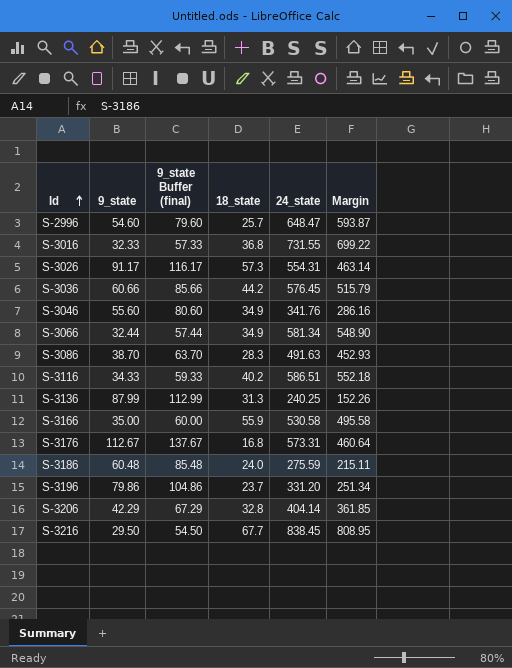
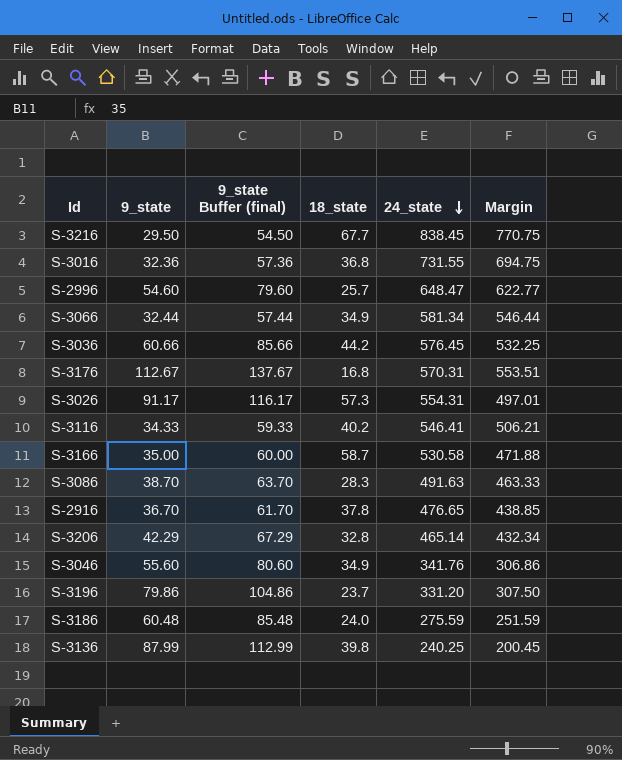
row order: Id ascending -> 24_state descending
column Margin | formula: [24_state] - [9_state] -> [24_state] - [18_state]
S-3016 | 9_state: 32.33 -> 32.36
S-3016 | 9_state Buffer (final): 57.33 -> 57.36
S-3176 | 24_state: 573.31 -> 570.31
S-3116 | 24_state: 586.51 -> 546.41
S-3166 | 18_state: 55.9 -> 58.7
row S-2916: none -> 36.70 | 61.70 | 37.8 | 476.65 | 438.85
S-3206 | 24_state: 404.14 -> 465.14
S-3136 | 18_state: 31.3 -> 39.8

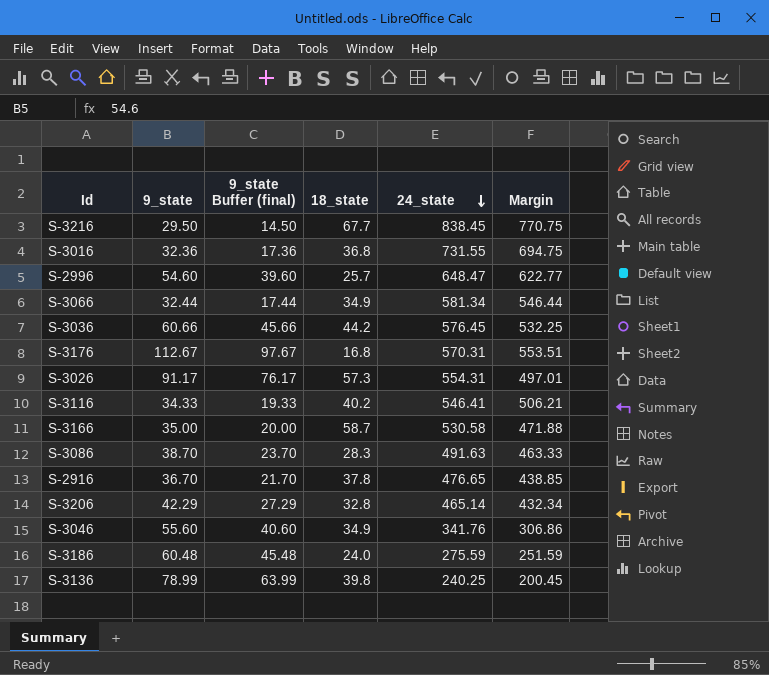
column 9_state Buffer (final) | formula: [9_state] + 25 -> [9_state] - 15
row S-3196: 79.86 | 104.86 | 23.7 | 331.20 | 307.50 -> none
S-3136 | 9_state: 87.99 -> 78.99

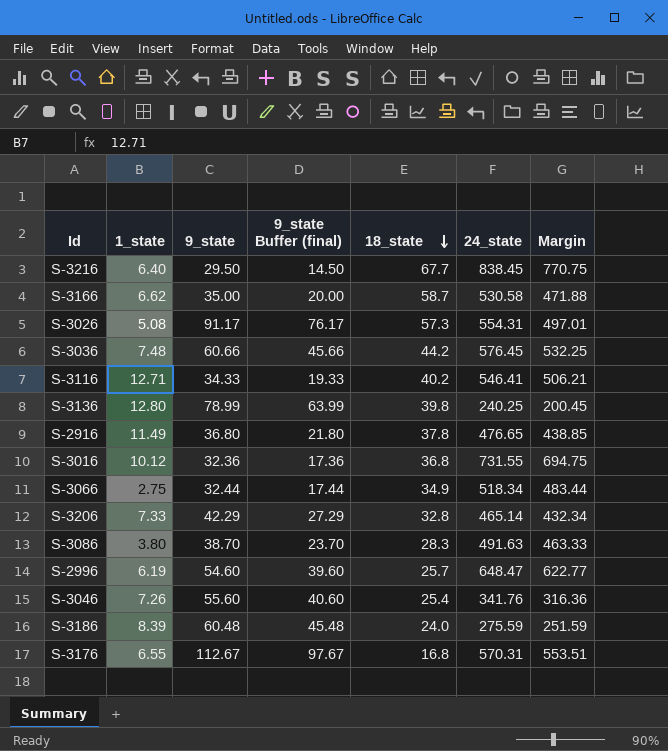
row order: 24_state descending -> 18_state descending
column 1_state | position: none -> 2
S-2916 | 9_state: 36.70 -> 36.80
S-2916 | 9_state Buffer (final): 21.70 -> 21.80
S-3066 | 24_state: 581.34 -> 518.34
S-3066 | Margin: 546.44 -> 483.44
S-3046 | 18_state: 34.9 -> 25.4
S-3046 | Margin: 306.86 -> 316.36

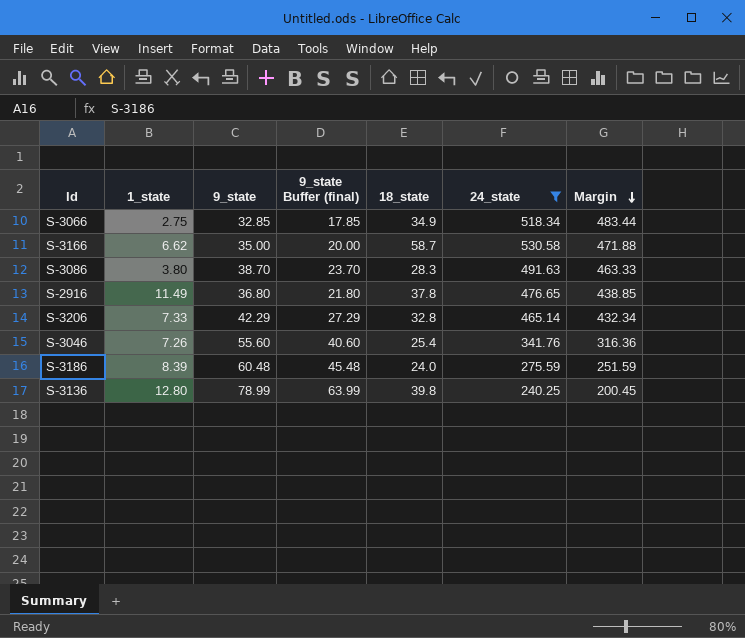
filter: none -> 24_state <= 530.58
row order: 18_state descending -> Margin descending
S-3066 | 9_state: 32.44 -> 32.85
S-3066 | 9_state Buffer (final): 17.44 -> 17.85

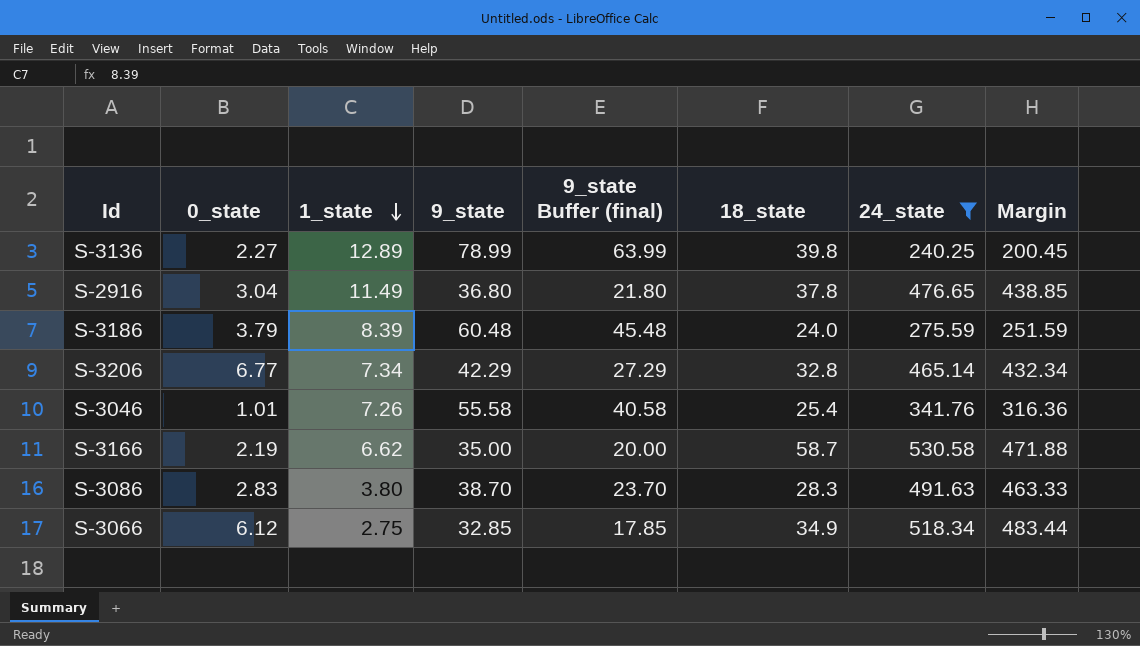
row order: Margin descending -> 1_state descending
column 0_state | position: none -> 2
S-3136 | 1_state: 12.80 -> 12.89
S-3206 | 1_state: 7.33 -> 7.34
S-3046 | 9_state: 55.60 -> 55.58
S-3046 | 9_state Buffer (final): 40.60 -> 40.58

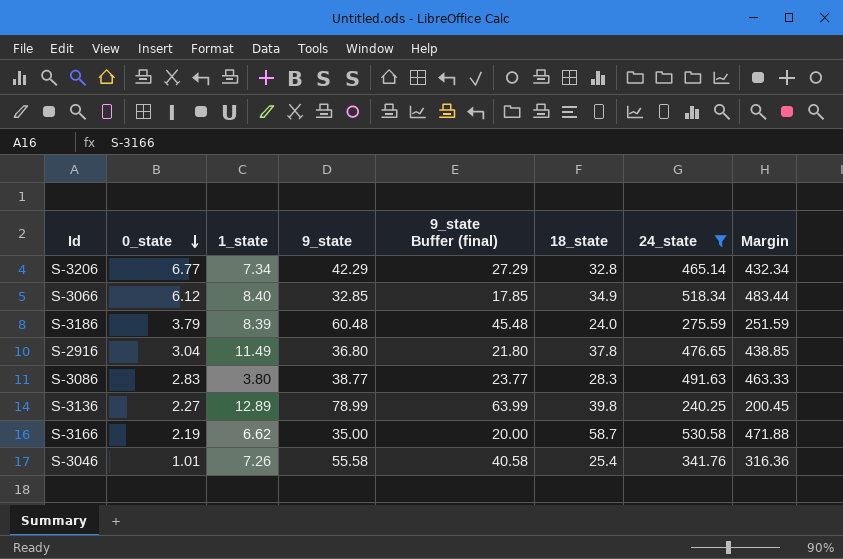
row order: 1_state descending -> 0_state descending
S-3066 | 1_state: 2.75 -> 8.40
S-3086 | 9_state: 38.70 -> 38.77
S-3086 | 9_state Buffer (final): 23.70 -> 23.77

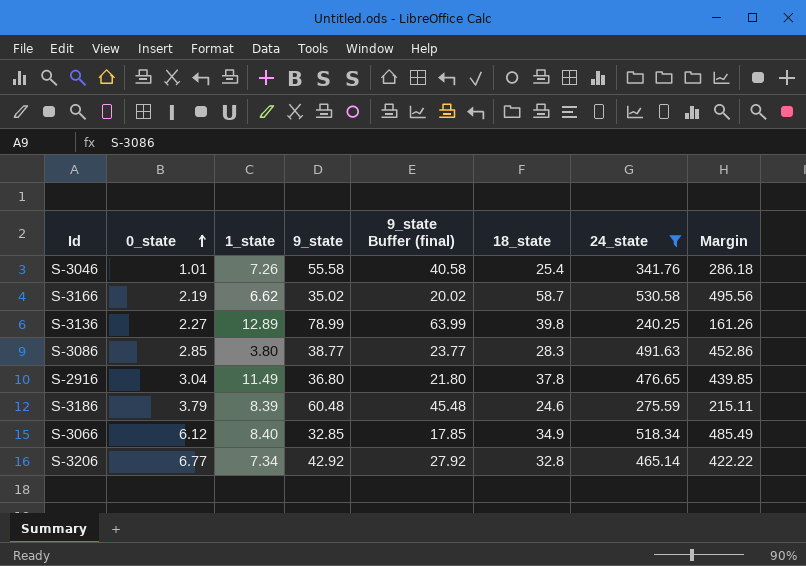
row order: 0_state descending -> 0_state ascending
column Margin | formula: [24_state] - [18_state] -> [24_state] - [9_state]
S-3166 | 9_state: 35.00 -> 35.02
S-3166 | 9_state Buffer (final): 20.00 -> 20.02
S-3086 | 0_state: 2.83 -> 2.85
S-3186 | 18_state: 24.0 -> 24.6
S-3206 | 9_state: 42.29 -> 42.92
S-3206 | 9_state Buffer (final): 27.29 -> 27.92

